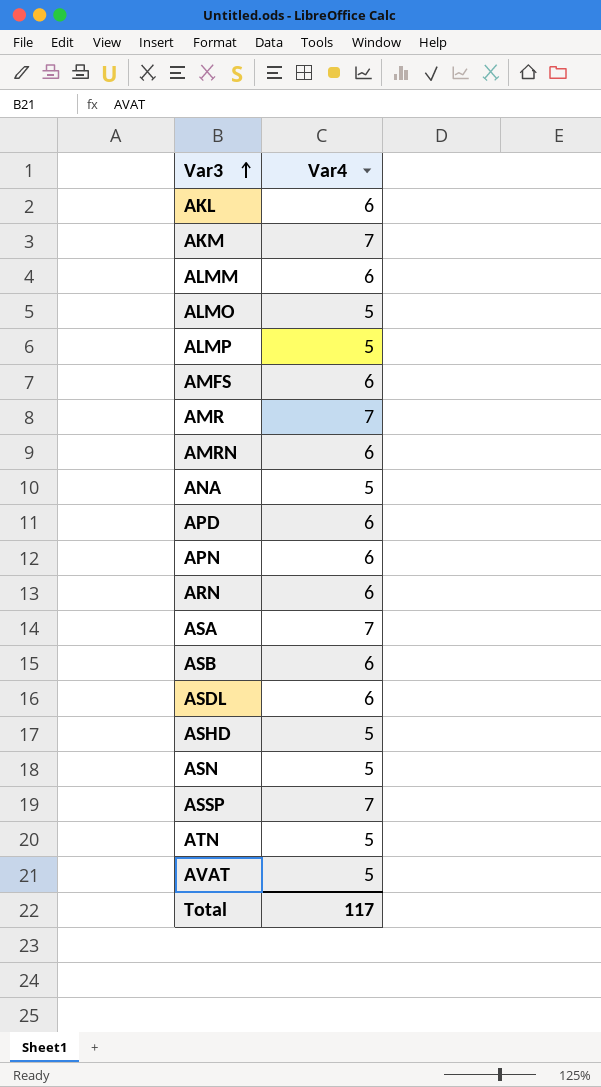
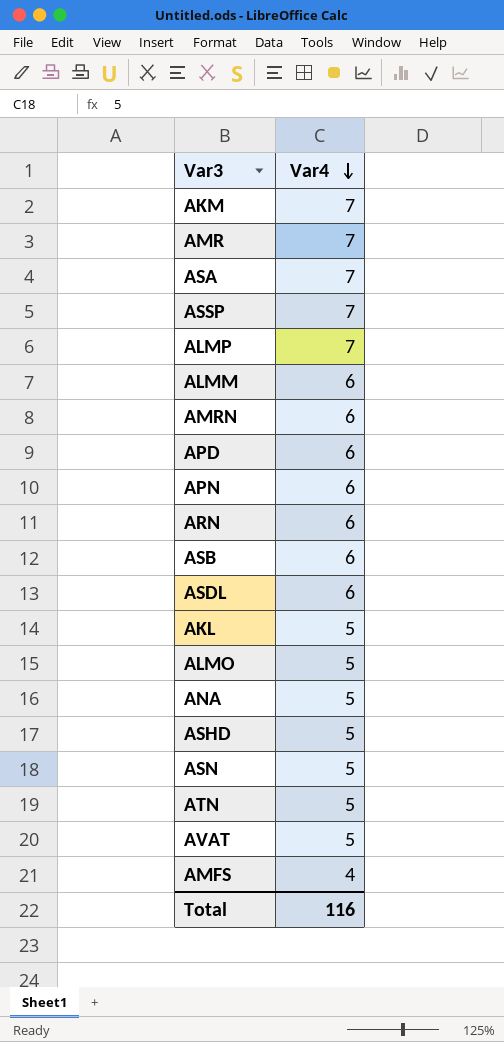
row order: Var3 ascending -> Var4 descending
ALMP | Var4: 5 -> 7
AKL | Var4: 6 -> 5
AMFS | Var4: 6 -> 4
Total | Var4: 117 -> 116

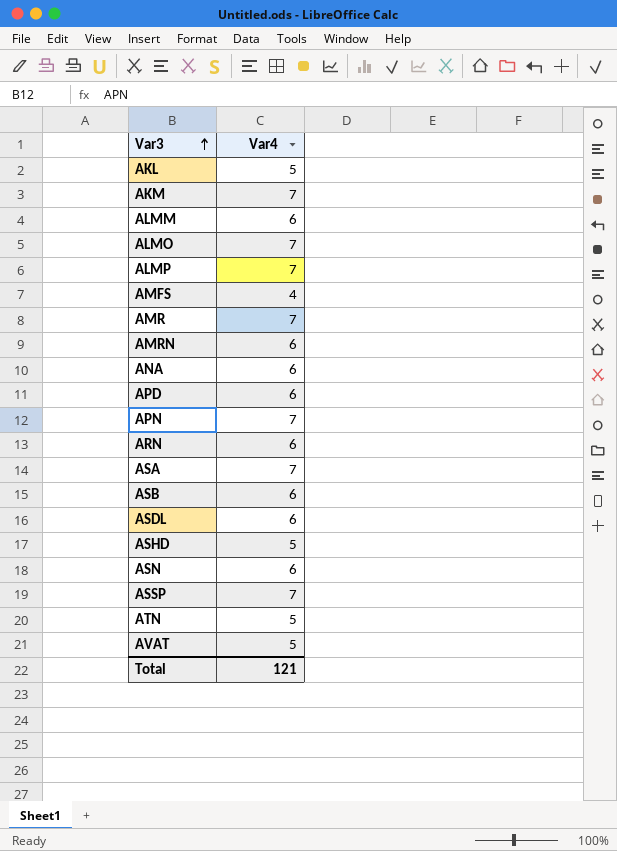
row order: Var4 descending -> Var3 ascending
ALMO | Var4: 5 -> 7
ANA | Var4: 5 -> 6
APN | Var4: 6 -> 7
ASN | Var4: 5 -> 6
Total | Var4: 116 -> 121

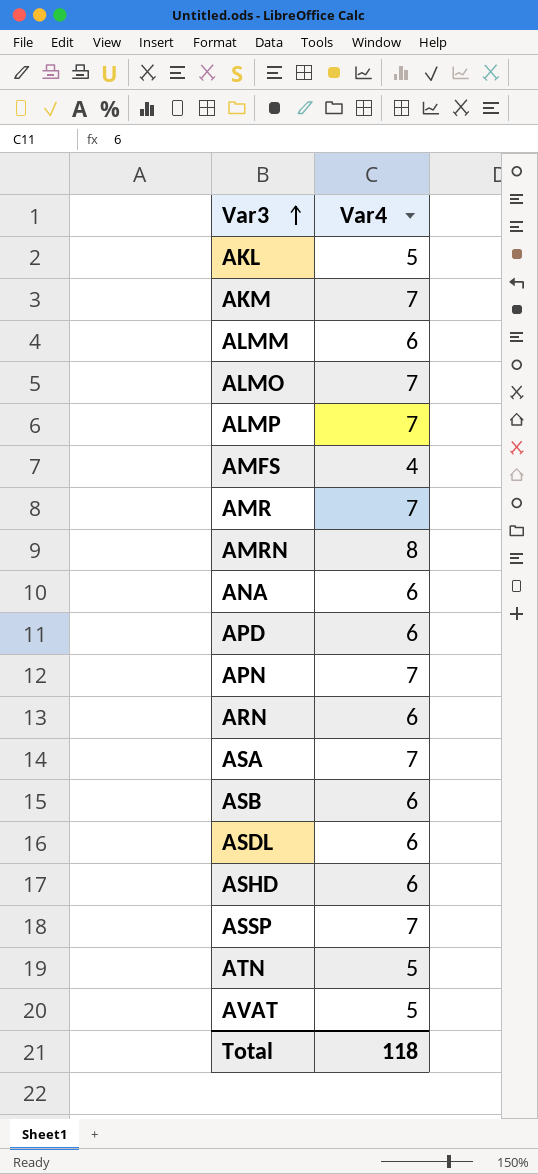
row ASN: 6 -> none
AMRN | Var4: 6 -> 8
ASHD | Var4: 5 -> 6
Total | Var4: 121 -> 118

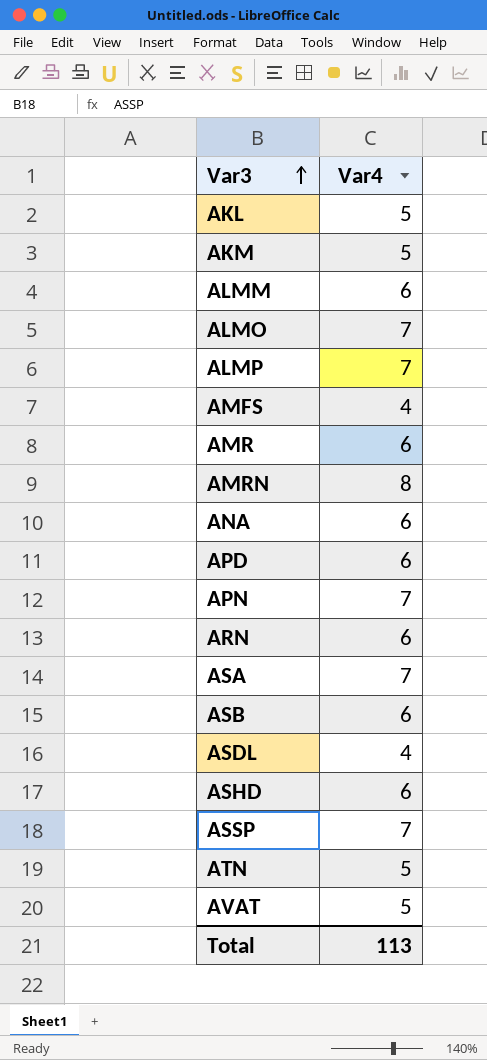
AKM | Var4: 7 -> 5
AMR | Var4: 7 -> 6
ASDL | Var4: 6 -> 4
Total | Var4: 118 -> 113

